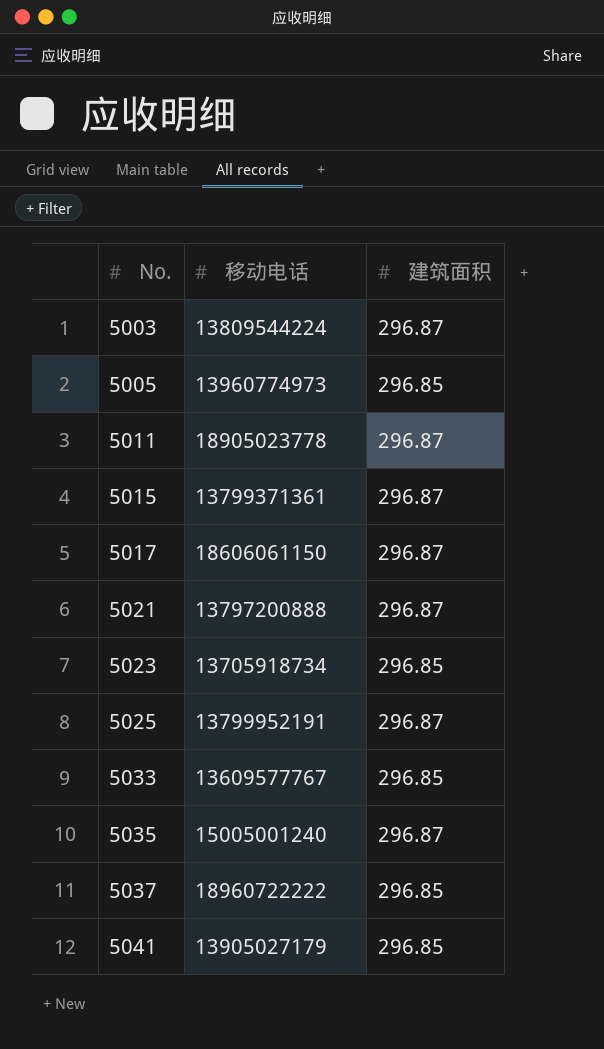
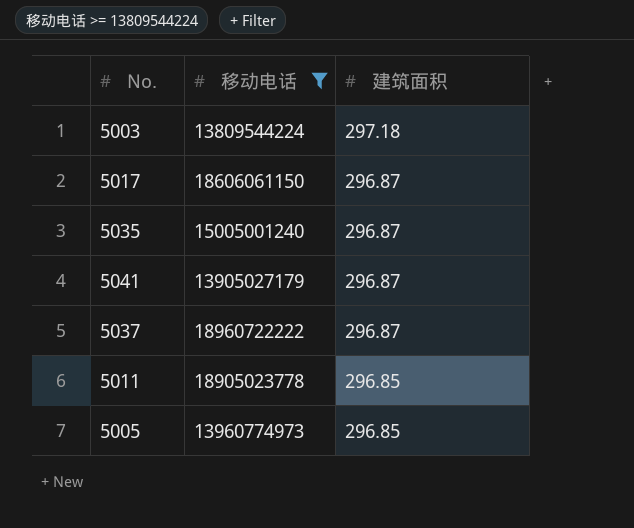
filter: none -> 移动电话 >= 13809544224
row order: No. ascending -> 建筑面积 descending
5003 | 建筑面积: 296.87 -> 297.18
5041 | 建筑面积: 296.85 -> 296.87
5037 | 建筑面积: 296.85 -> 296.87
5011 | 建筑面积: 296.87 -> 296.85

